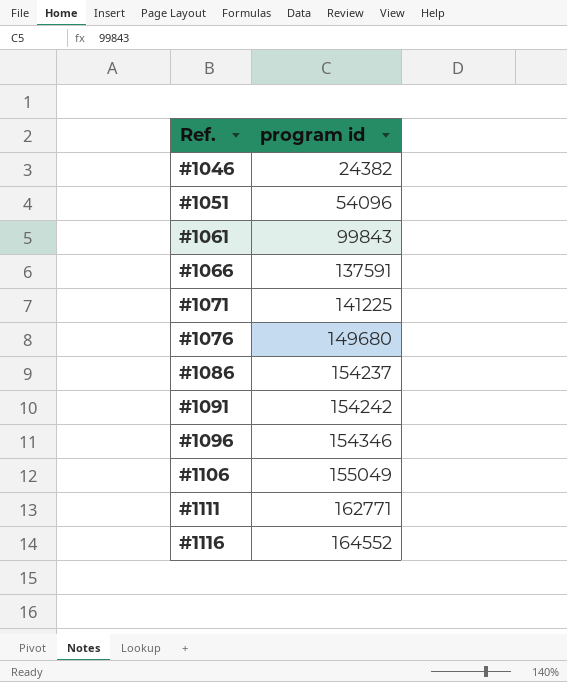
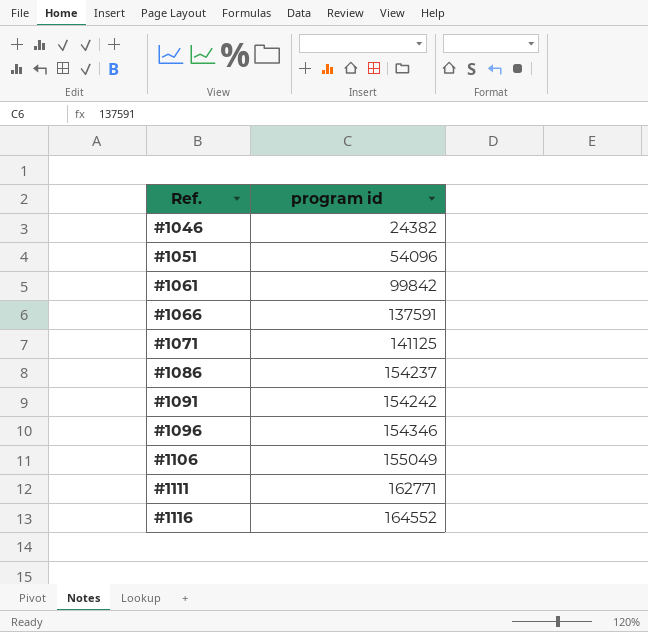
row #1076: 149680 -> none
#1061 | program id: 99843 -> 99842
#1071 | program id: 141225 -> 141125

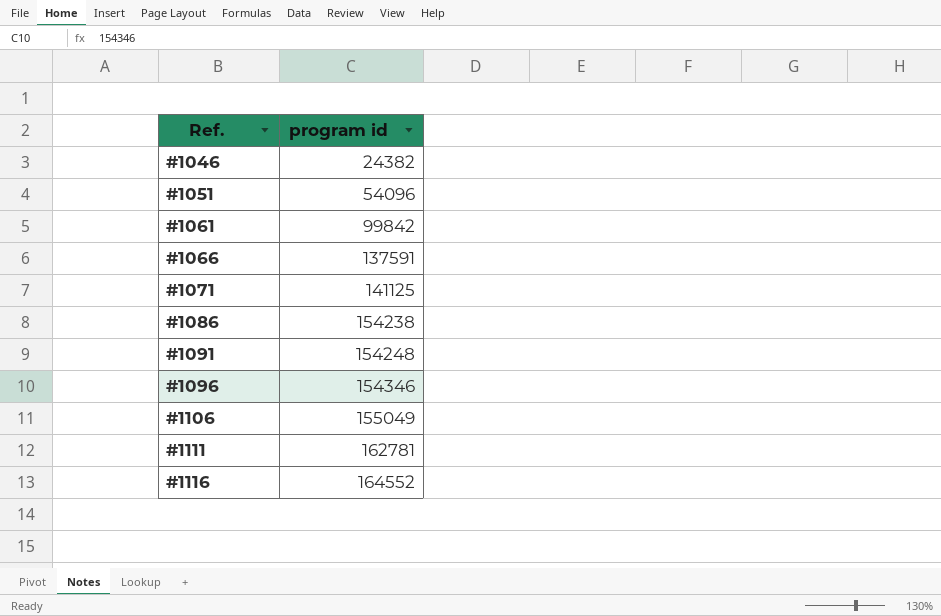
#1086 | program id: 154237 -> 154238
#1091 | program id: 154242 -> 154248
#1111 | program id: 162771 -> 162781

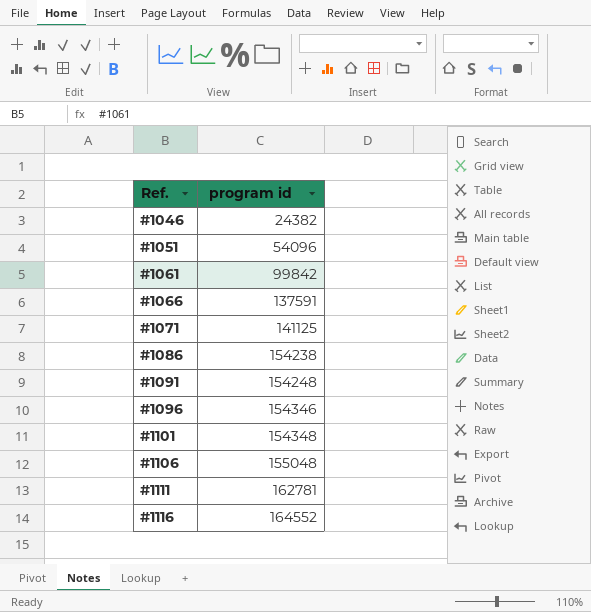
row #1101: none -> 154348
#1106 | program id: 155049 -> 155048

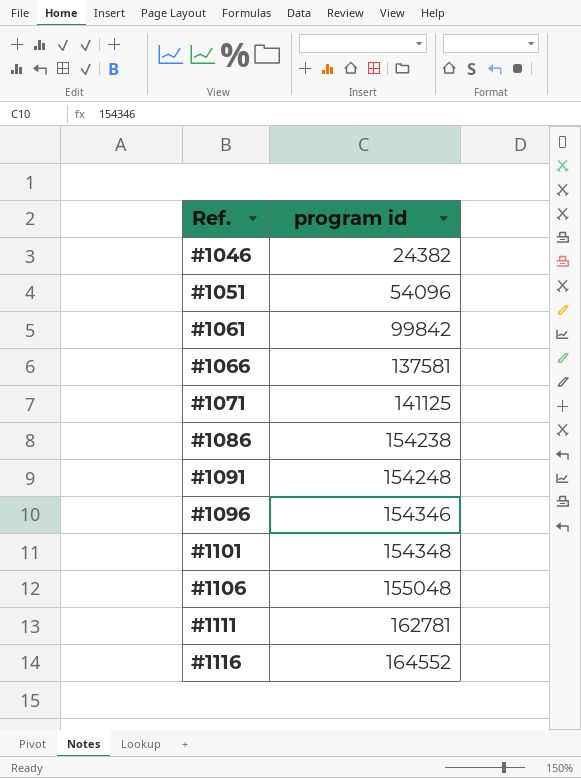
#1066 | program id: 137591 -> 137581

